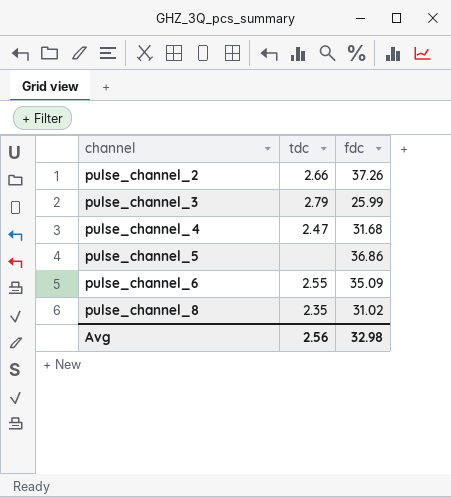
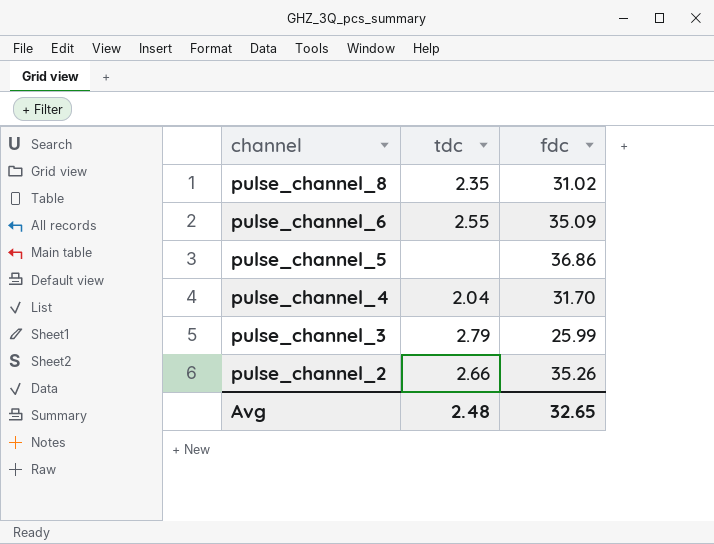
row order: channel ascending -> channel descending
pulse_channel_4 | tdc: 2.47 -> 2.04
pulse_channel_4 | fdc: 31.68 -> 31.70
pulse_channel_2 | fdc: 37.26 -> 35.26
Avg | tdc: 2.56 -> 2.48
Avg | fdc: 32.98 -> 32.65

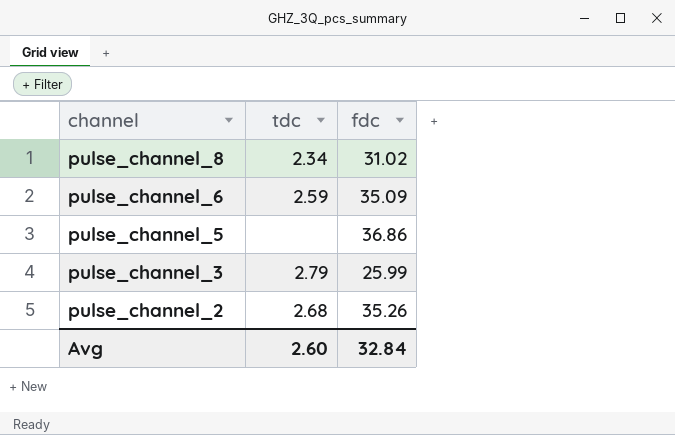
row pulse_channel_4: 2.04 | 31.70 -> none
pulse_channel_8 | tdc: 2.35 -> 2.34
pulse_channel_6 | tdc: 2.55 -> 2.59
pulse_channel_2 | tdc: 2.66 -> 2.68
Avg | tdc: 2.48 -> 2.60
Avg | fdc: 32.65 -> 32.84

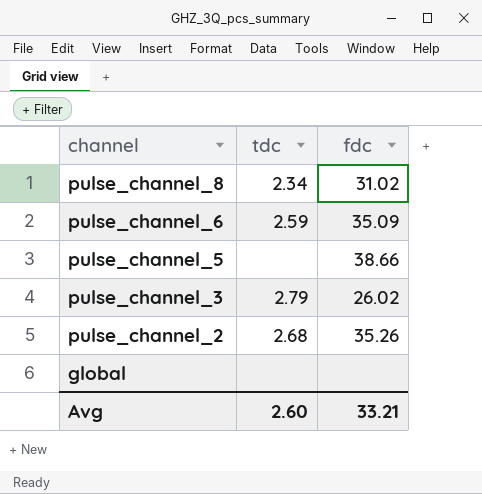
pulse_channel_5 | fdc: 36.86 -> 38.66
pulse_channel_3 | fdc: 25.99 -> 26.02
row global: none -> none | none
Avg | fdc: 32.84 -> 33.21

